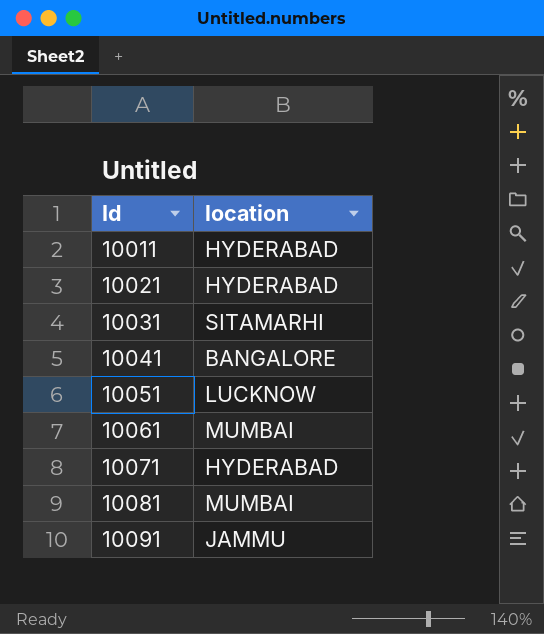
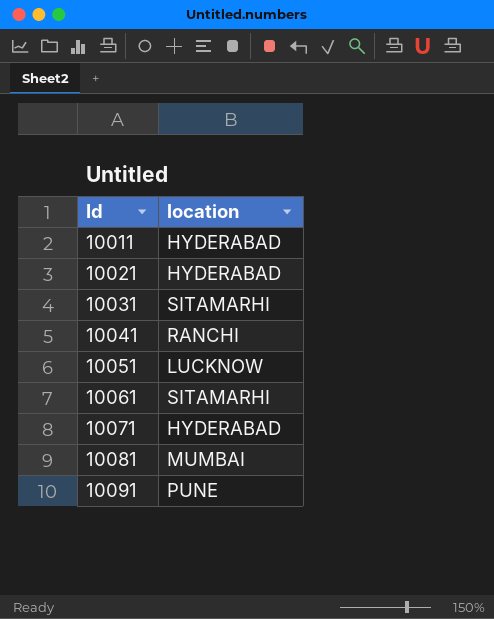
10041 | location: BANGALORE -> RANCHI
10061 | location: MUMBAI -> SITAMARHI
10091 | location: JAMMU -> PUNE

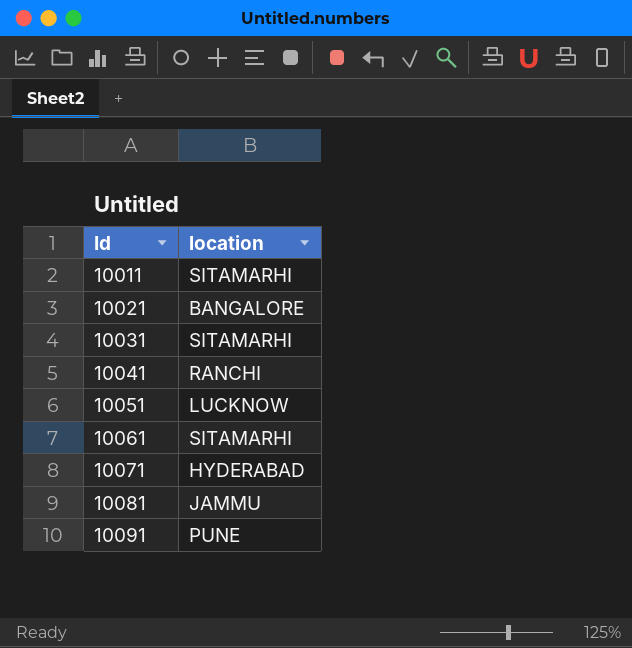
10011 | location: HYDERABAD -> SITAMARHI
10021 | location: HYDERABAD -> BANGALORE
10081 | location: MUMBAI -> JAMMU

